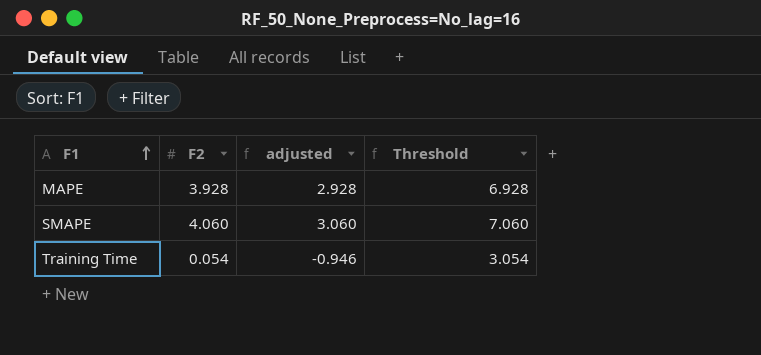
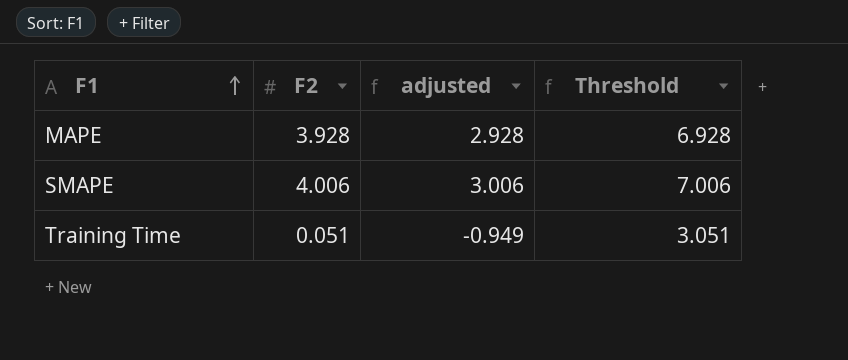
SMAPE | F2: 4.060 -> 4.006
SMAPE | adjusted: 3.060 -> 3.006
SMAPE | Threshold: 7.060 -> 7.006
Training Time | F2: 0.054 -> 0.051
Training Time | adjusted: -0.946 -> -0.949
Training Time | Threshold: 3.054 -> 3.051

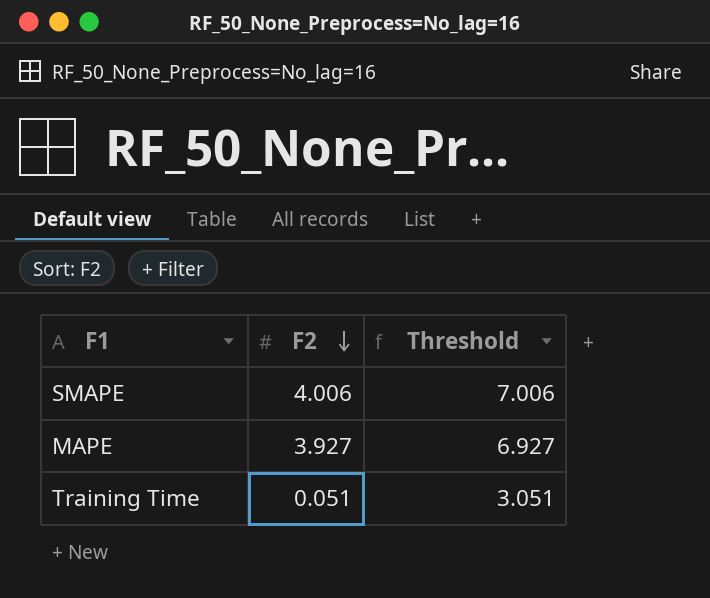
row order: F1 ascending -> F2 descending
column adjusted | formula: [F2] - 1 -> none
MAPE | F2: 3.928 -> 3.927
MAPE | Threshold: 6.928 -> 6.927

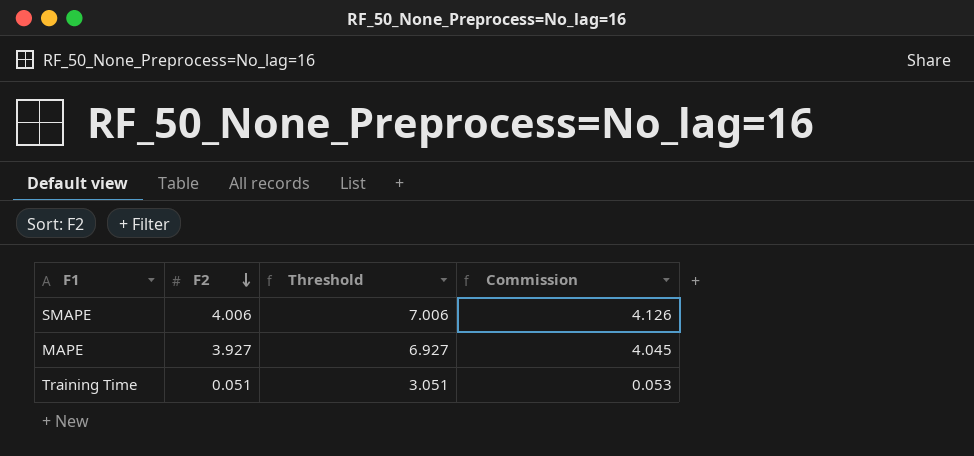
column Commission | formula: none -> [F2] * 1.03

